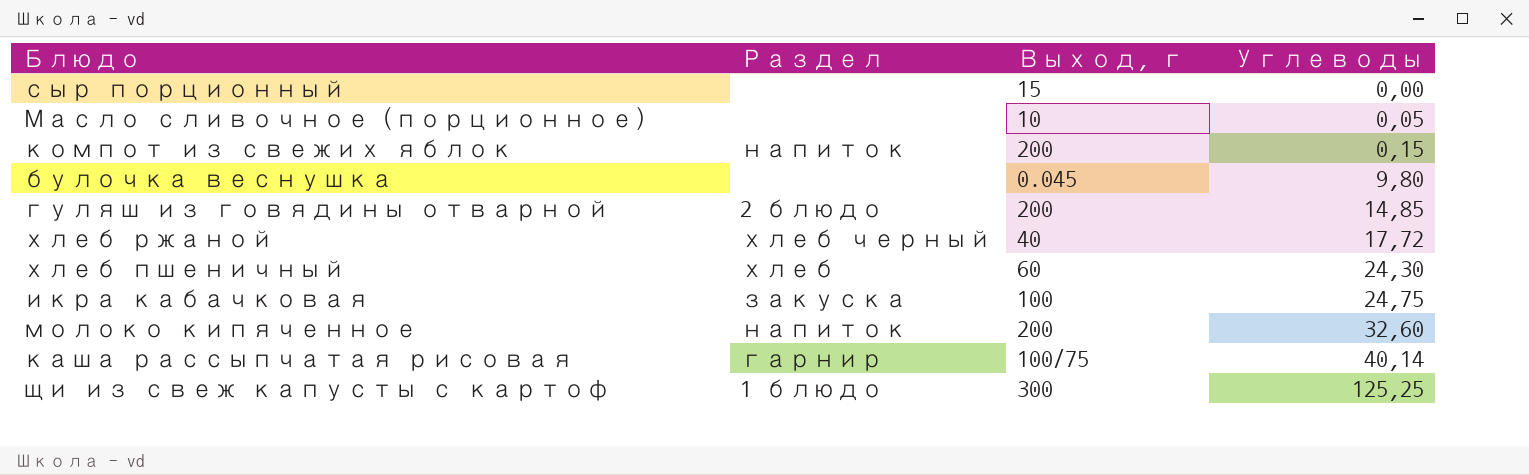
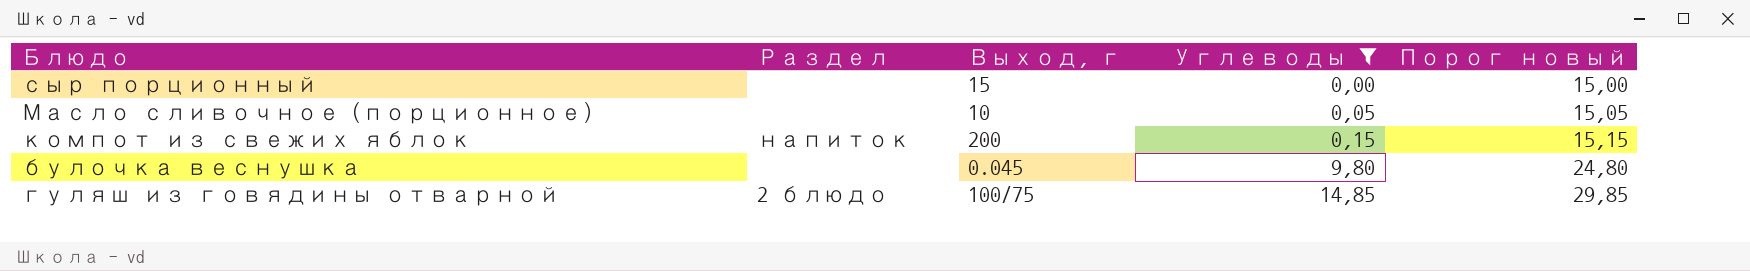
filter: none -> Углеводы <= 14,85
column Порог новый | formula: none -> [Углеводы] + 15
гуляш из говядины отварной | Выход, г: 200 -> 100/75

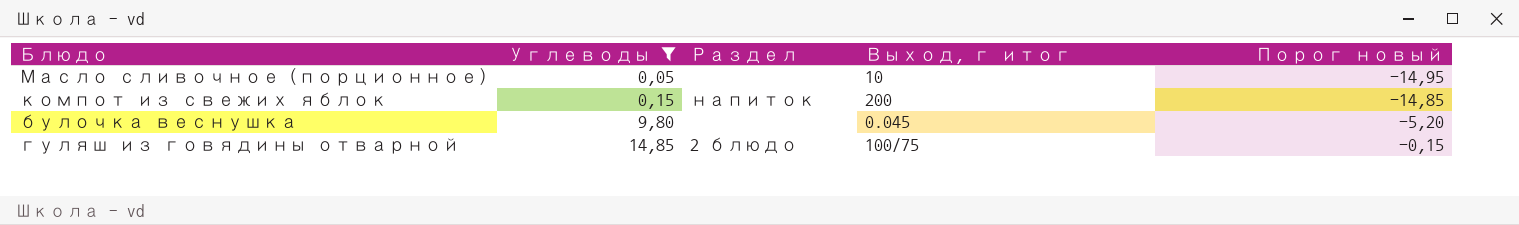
column Углеводы | position: 4 -> 2
column name: Выход, г -> Выход, г итог
column Порог новый | formula: [Углеводы] + 15 -> [Углеводы] - 15
row сыр порционный: none | 15 | 0,00 | 15,00 -> none

